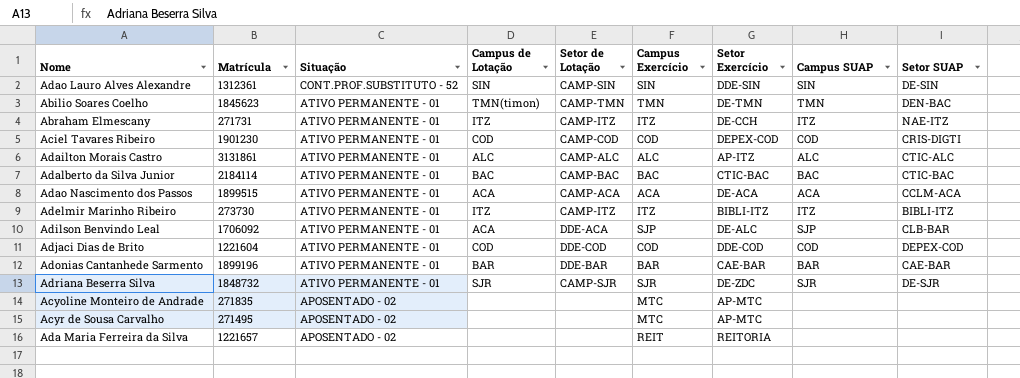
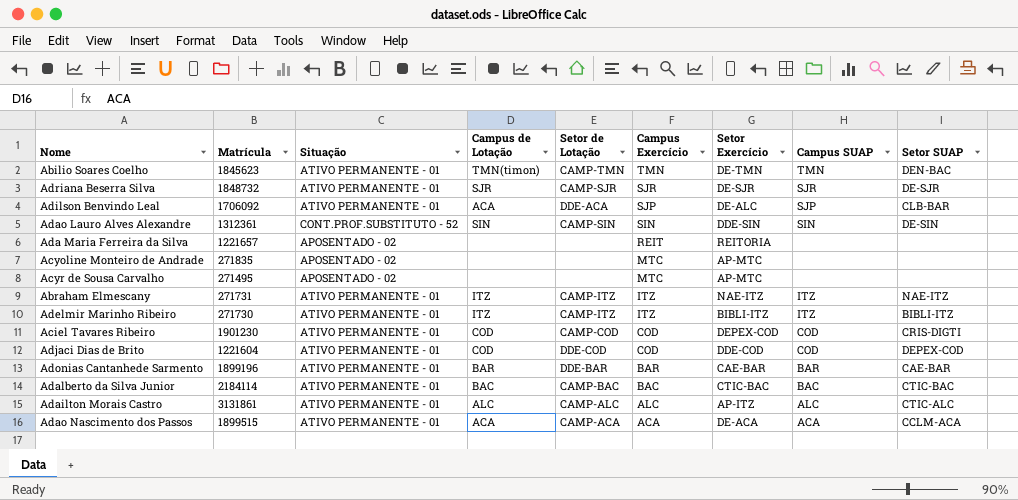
row order: Situação descending -> Campus Exercício descending
Adriana Beserra Silva | Setor Exercício: DE-ZDC -> DE-SJR
Abraham Elmescany | Setor Exercício: DE-CCH -> NAE-ITZ
Adelmir Marinho Ribeiro | Matrícula: 273730 -> 271730

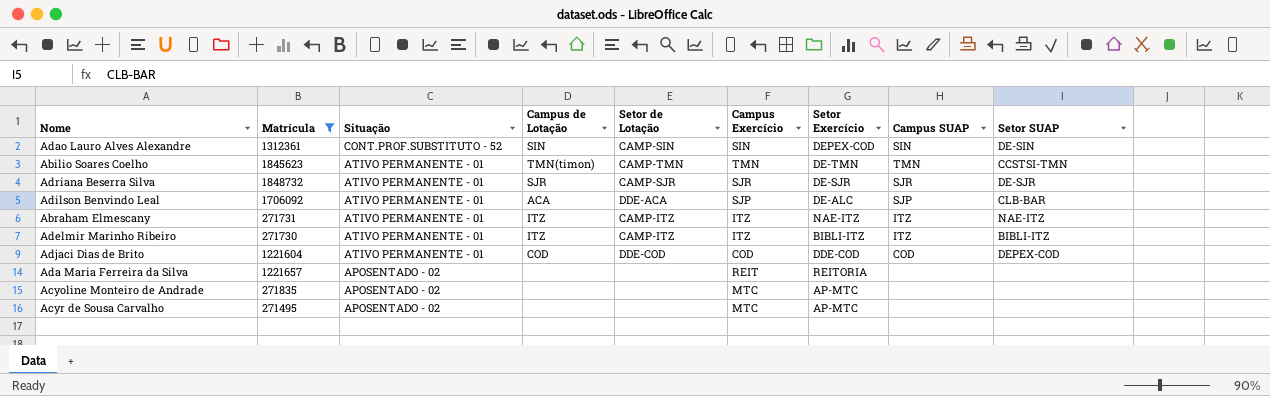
filter: none -> Matrícula <= 1848732
row order: Campus Exercício descending -> Situação descending
Adao Lauro Alves Alexandre | Setor Exercício: DDE-SIN -> DEPEX-COD
Abilio Soares Coelho | Setor SUAP: DEN-BAC -> CCSTSI-TMN

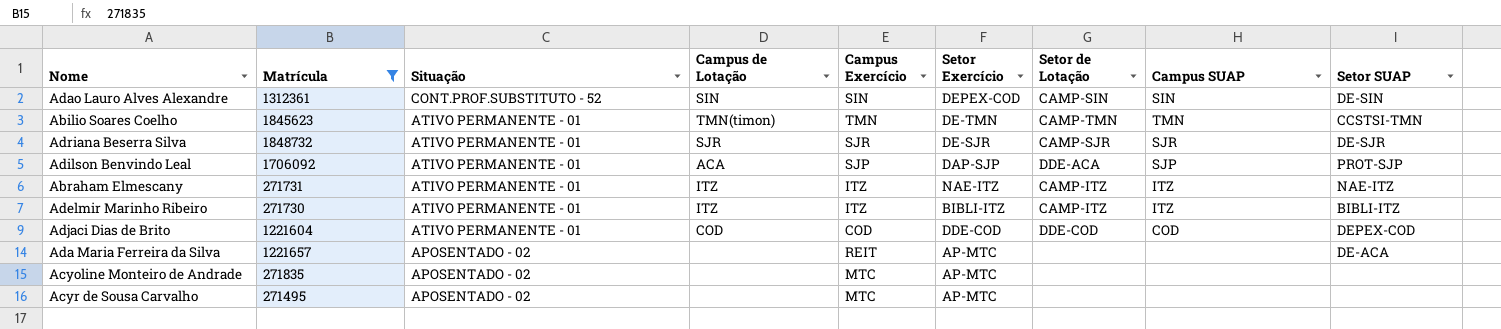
column Setor de Lotação | position: 5 -> 7
Adilson Benvindo Leal | Setor Exercício: DE-ALC -> DAP-SJP
Adilson Benvindo Leal | Setor SUAP: CLB-BAR -> PROT-SJP
Ada Maria Ferreira da Silva | Setor Exercício: REITORIA -> AP-MTC
Ada Maria Ferreira da Silva | Setor SUAP: none -> DE-ACA

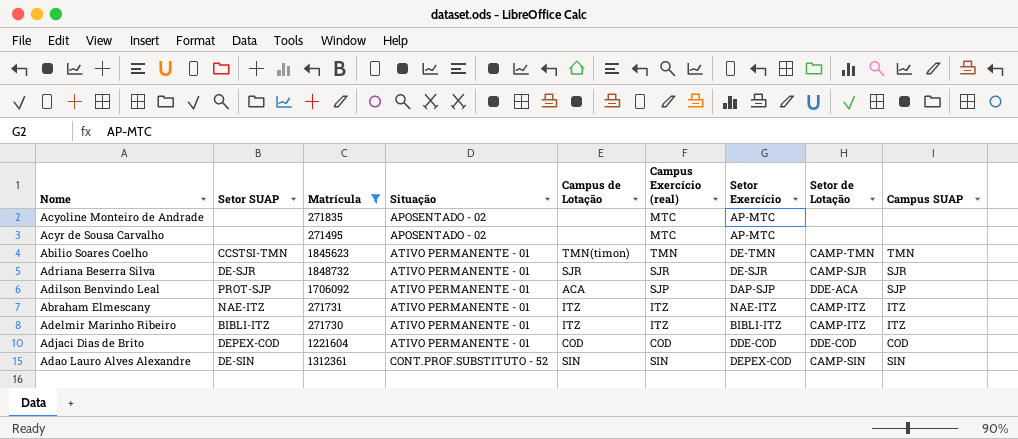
row order: Situação descending -> Situação ascending
column Setor SUAP | position: 9 -> 2
column name: Campus Exercício -> Campus Exercício (real)
row Ada Maria Ferreira da Silva: 1221657 | APOSENTADO - 02 | none | REIT | AP-MTC | none | none | DE-ACA -> none

